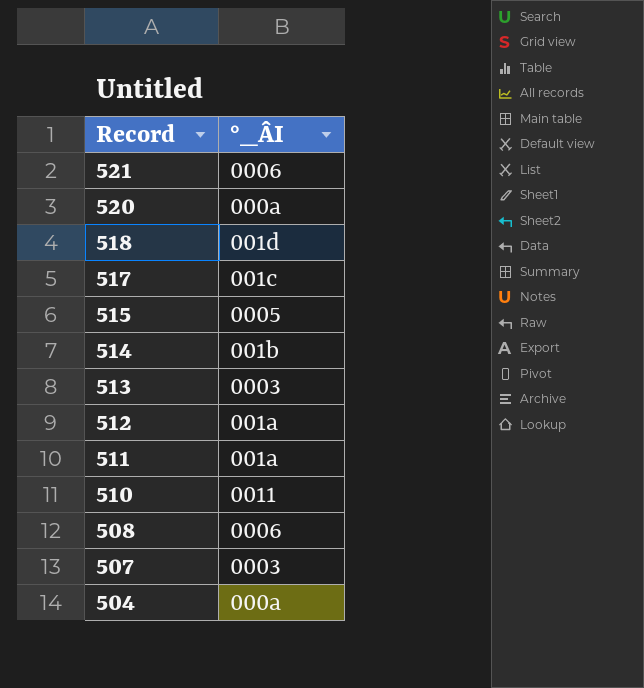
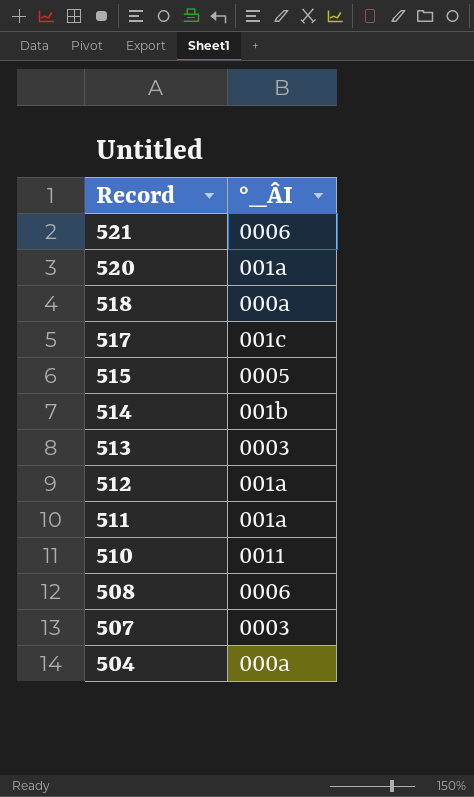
520 | °_ÂI: 000a -> 001a
518 | °_ÂI: 001d -> 000a

